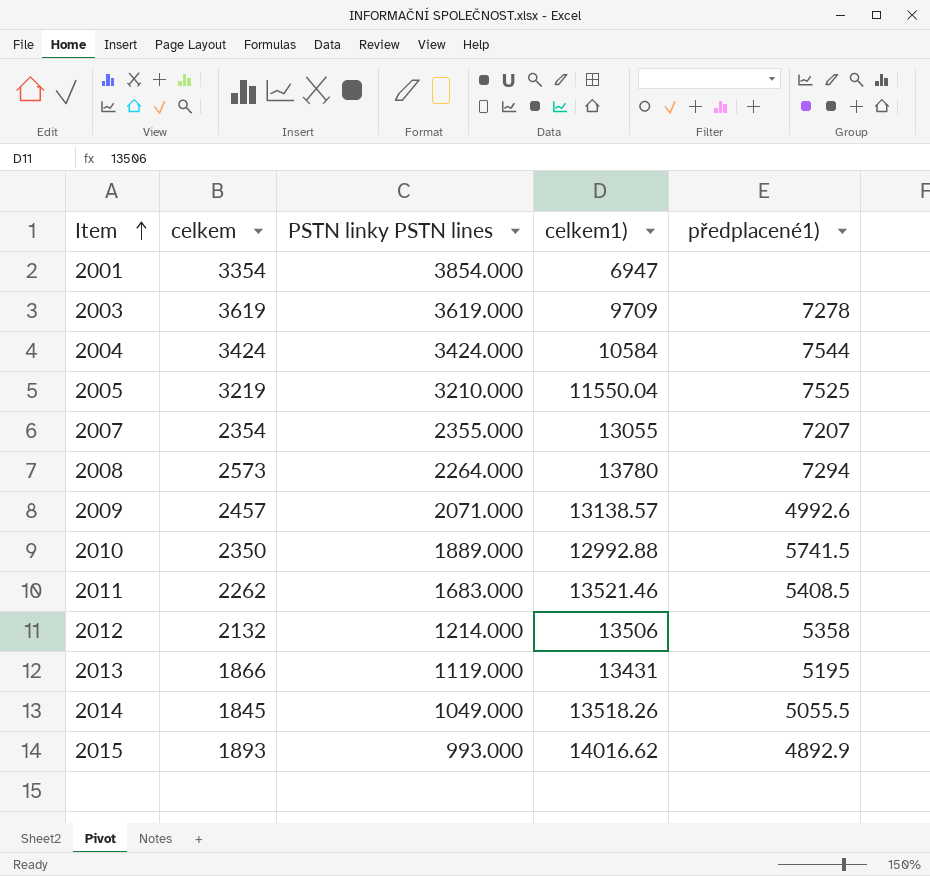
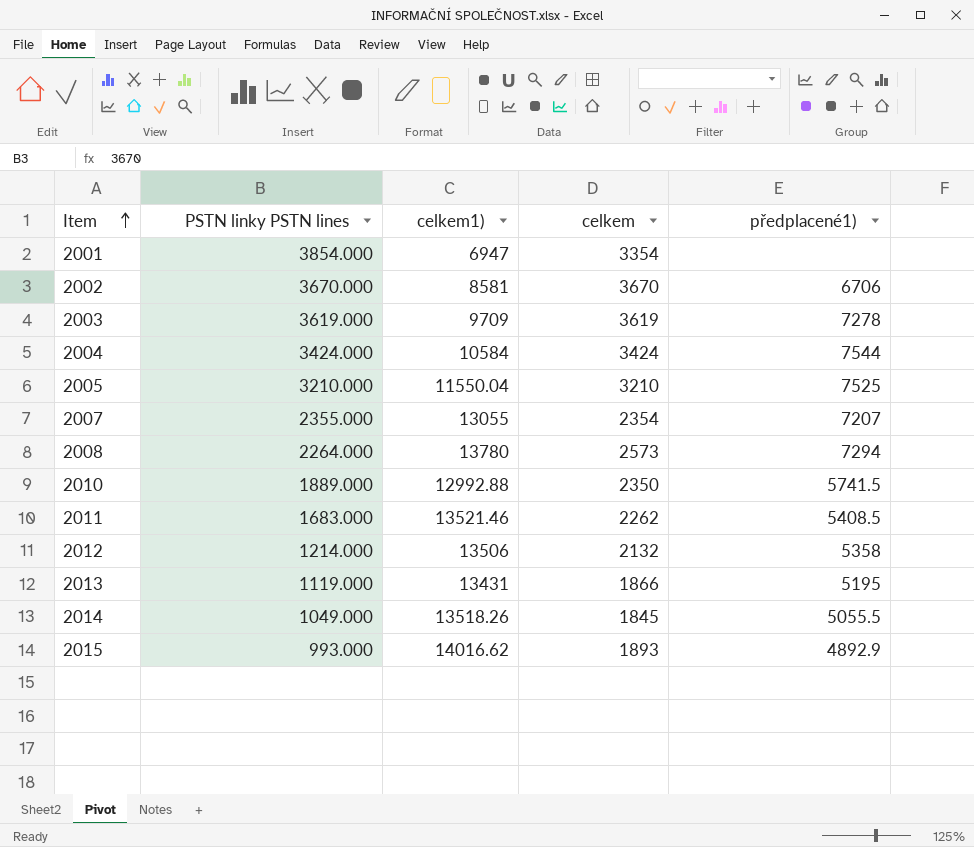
column celkem | position: 2 -> 4
row 2009: 2457 | 2071.000 | 13138.57 | 4992.6 -> none
row 2002: none -> 3670.000 | 8581 | 3670 | 6706
2005 | celkem: 3219 -> 3210

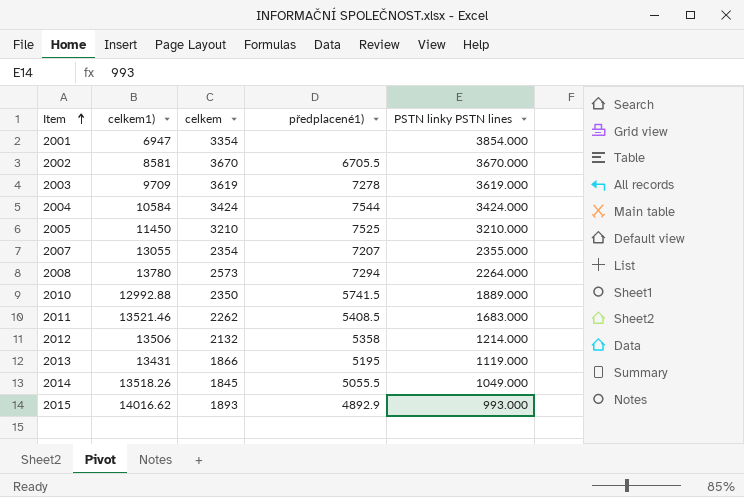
column PSTN linky PSTN lines | position: 2 -> 5
2002 | předplacené1): 6706 -> 6705.5
2005 | celkem1): 11550.04 -> 11450

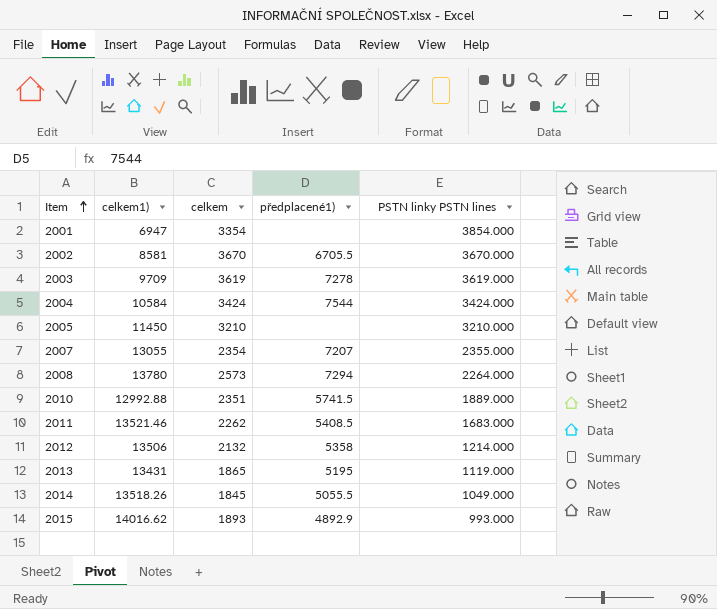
2005 | předplacené1): 7525 -> none
2010 | celkem: 2350 -> 2351
2013 | celkem: 1866 -> 1865

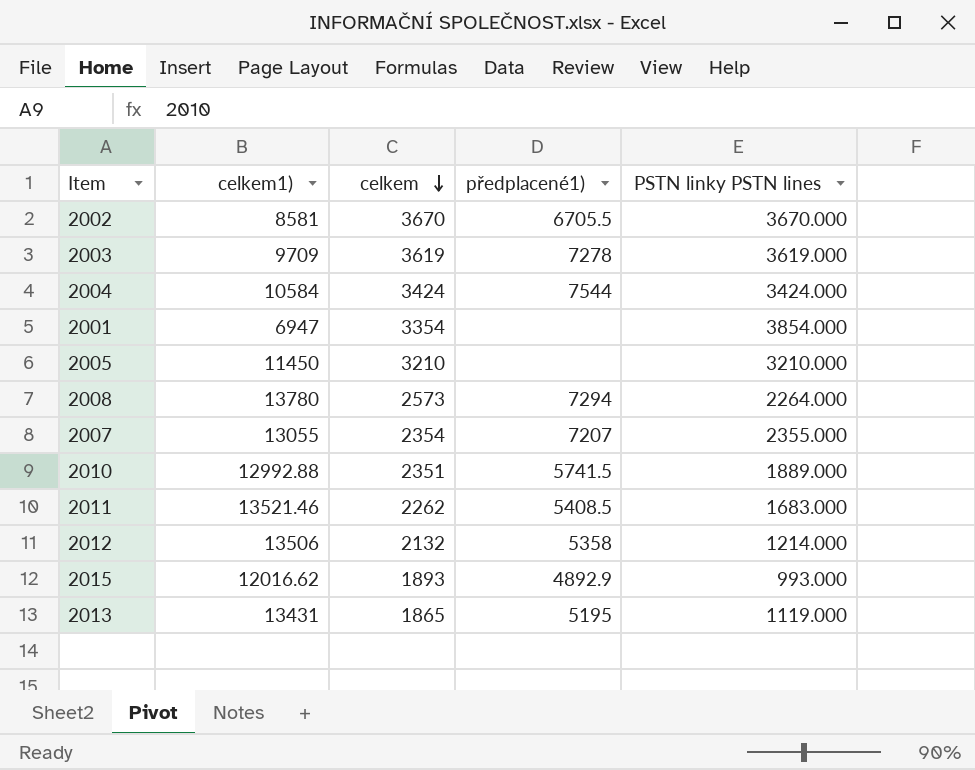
row order: Item ascending -> celkem descending
row 2014: 13518.26 | 1845 | 5055.5 | 1049.000 -> none
2015 | celkem1): 14016.62 -> 12016.62

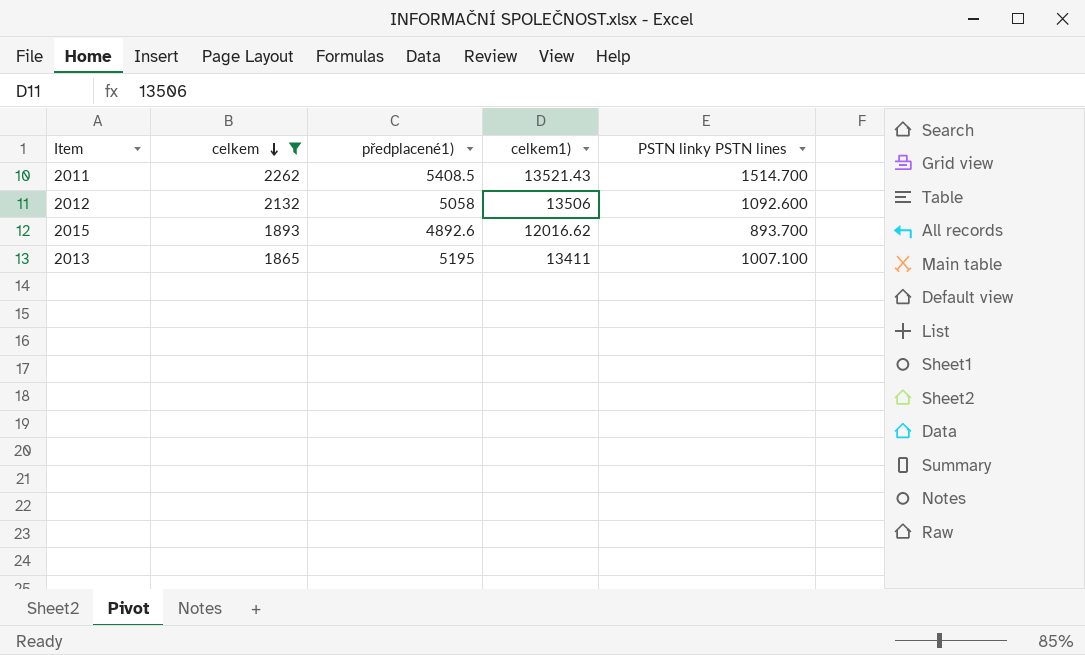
filter: none -> celkem <= 2262
column celkem1) | position: 2 -> 4
2011 | celkem1): 13521.46 -> 13521.43
2011 | PSTN linky PSTN lines: 1683.000 -> 1514.700
2012 | předplacené1): 5358 -> 5058
2012 | PSTN linky PSTN lines: 1214.000 -> 1092.600
2015 | předplacené1): 4892.9 -> 4892.6
2015 | PSTN linky PSTN lines: 993.000 -> 893.700
2013 | celkem1): 13431 -> 13411
2013 | PSTN linky PSTN lines: 1119.000 -> 1007.100

